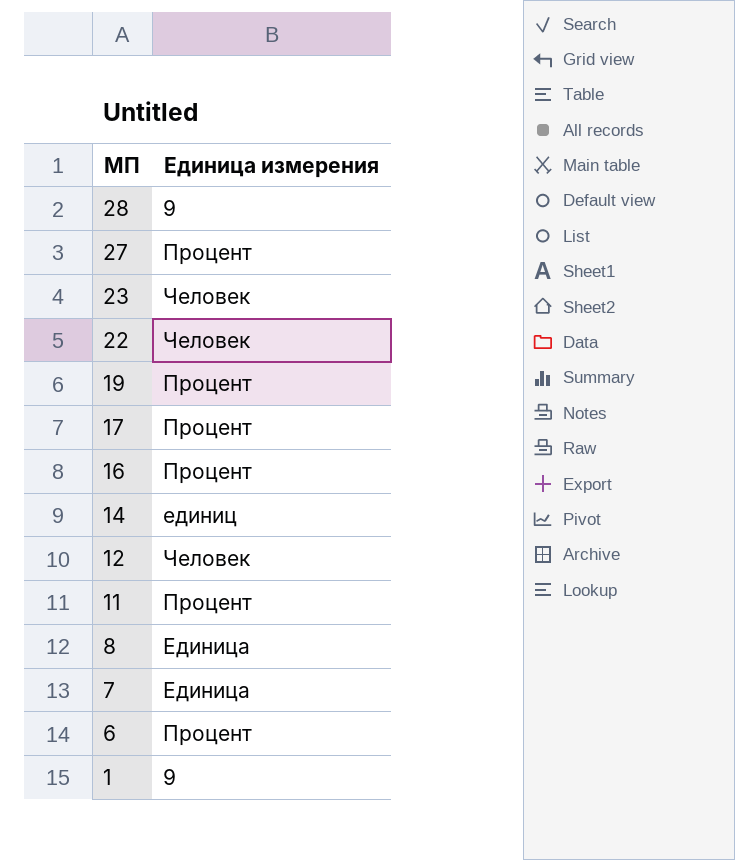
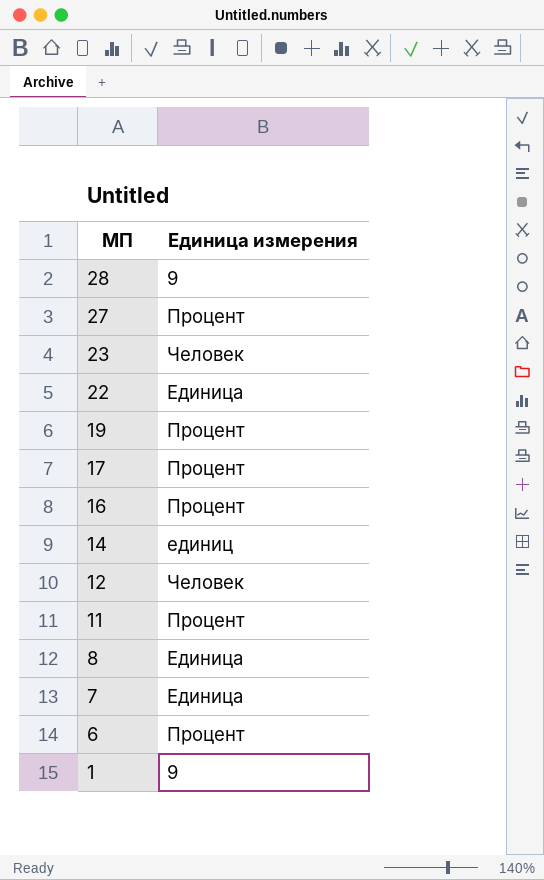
22 | Единица измерения: Человек -> Единица

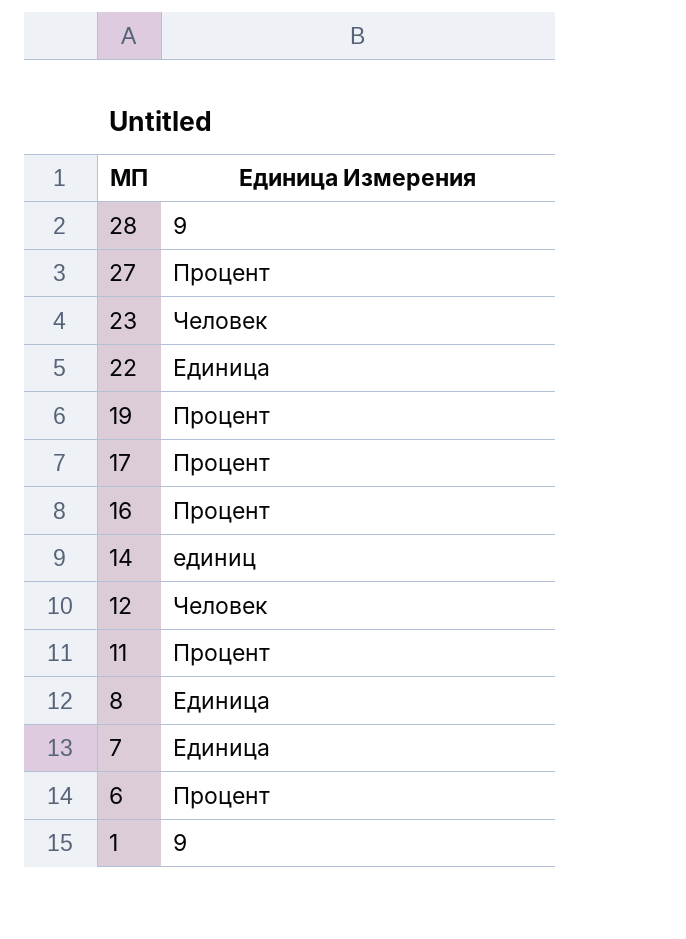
column name: Единица измерения -> Единица Измерения

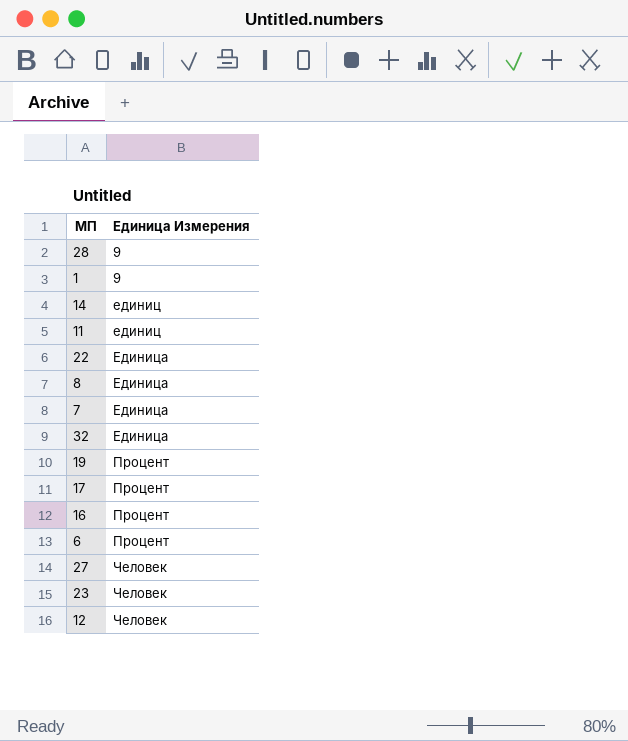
row order: МП descending -> Единица Измерения ascending
11 | Единица Измерения: Процент -> единиц
row 32: none -> Единица
27 | Единица Измерения: Процент -> Человек

